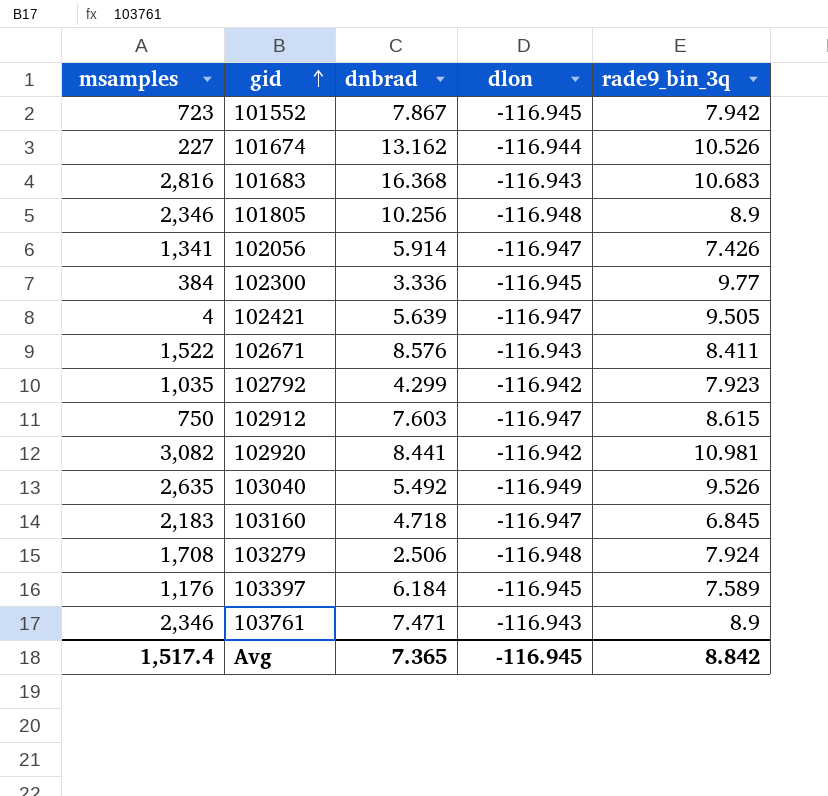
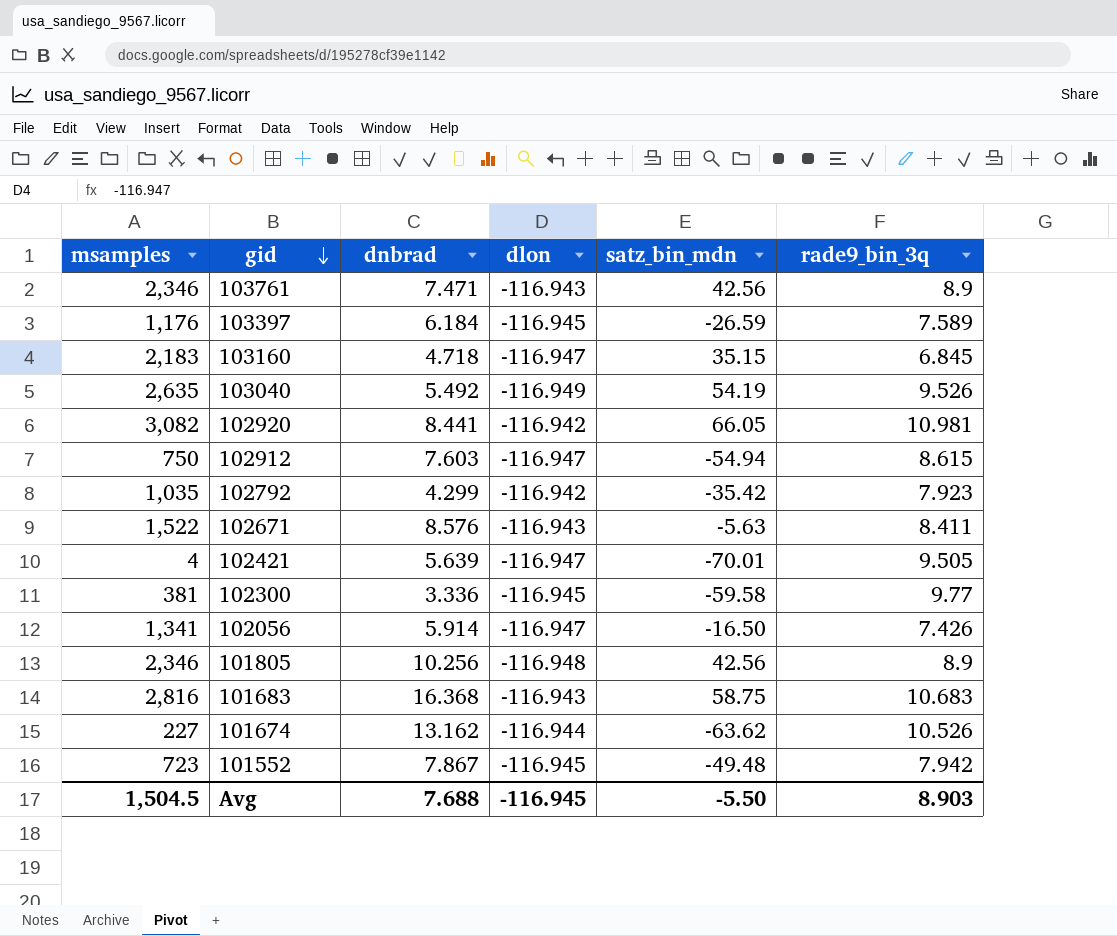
row order: gid ascending -> gid descending
column satz_bin_mdn | position: none -> 5
row 103279: 1,708 | 2.506 | -116.948 | 7.924 -> none
102300 | msamples: 384 -> 381
Avg | msamples: 1,517.4 -> 1,504.5
Avg | dnbrad: 7.365 -> 7.688
Avg | rade9_bin_3q: 8.842 -> 8.903

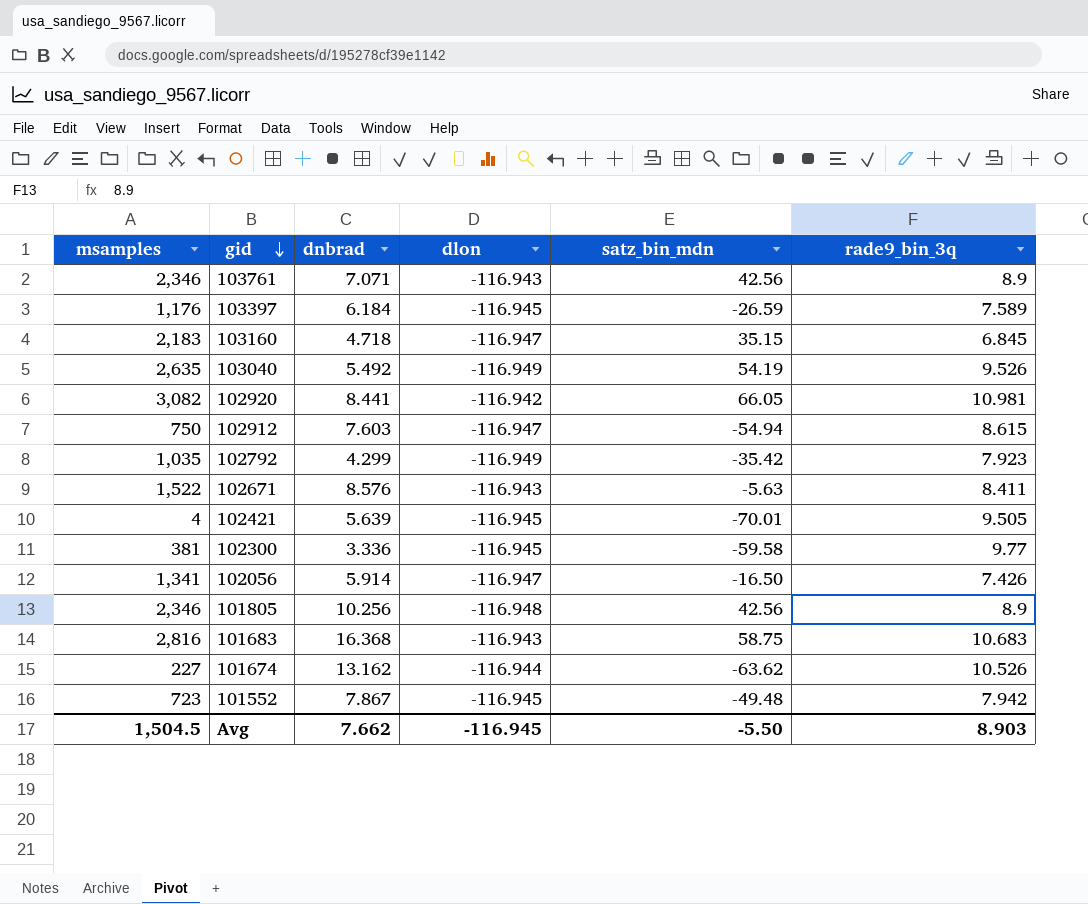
103761 | dnbrad: 7.471 -> 7.071
102792 | dlon: -116.942 -> -116.949
102421 | dlon: -116.947 -> -116.945
Avg | dnbrad: 7.688 -> 7.662

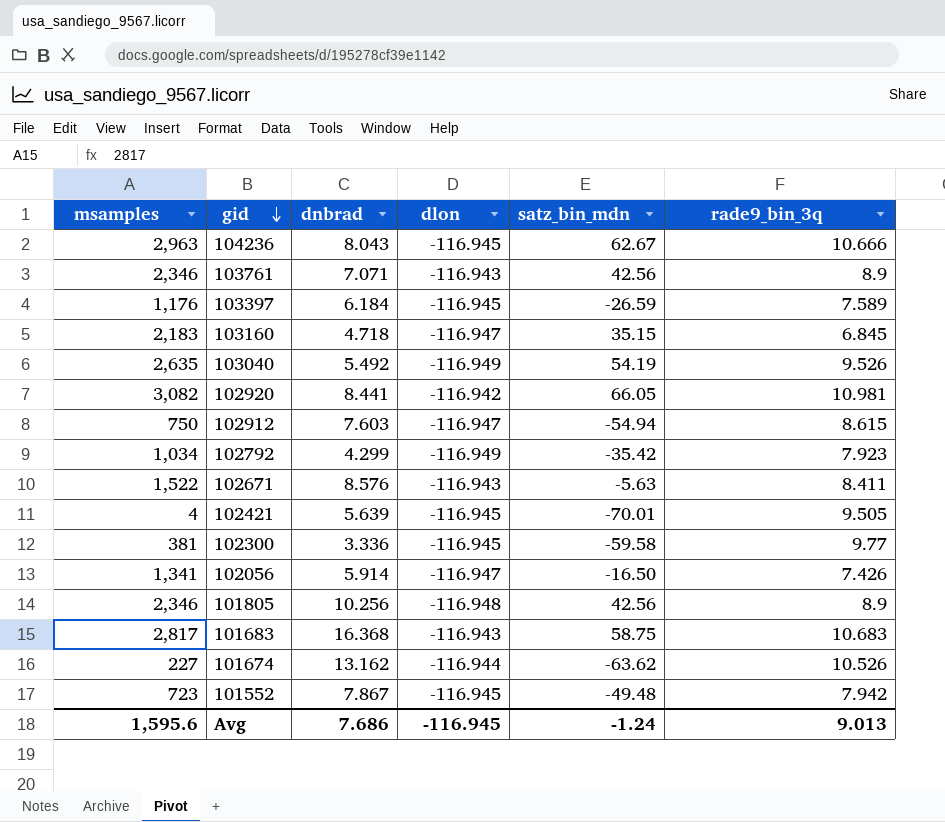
row 104236: none -> 2,963 | 8.043 | -116.945 | 62.67 | 10.666
102792 | msamples: 1,035 -> 1,034
101683 | msamples: 2,816 -> 2,817
Avg | msamples: 1,504.5 -> 1,595.6
Avg | dnbrad: 7.662 -> 7.686
Avg | satz_bin_mdn: -5.50 -> -1.24
Avg | rade9_bin_3q: 8.903 -> 9.013

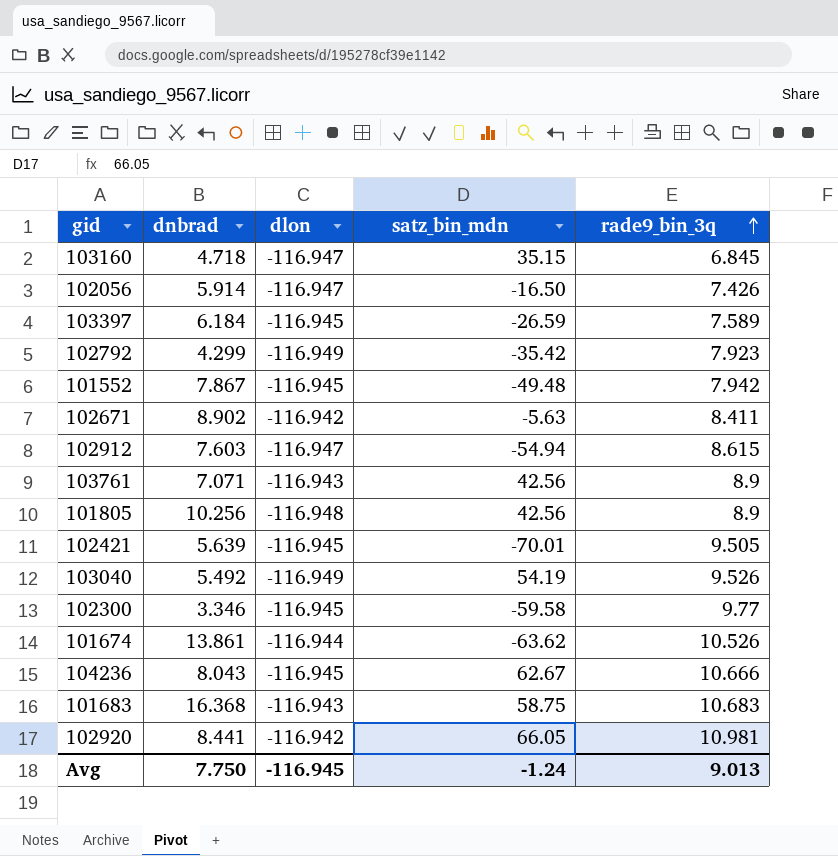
row order: gid descending -> rade9_bin_3q ascending
column msamples | position: 1 -> none
102671 | dnbrad: 8.576 -> 8.902
102671 | dlon: -116.943 -> -116.942
102300 | dnbrad: 3.336 -> 3.346
101674 | dnbrad: 13.162 -> 13.861
Avg | dnbrad: 7.686 -> 7.750

